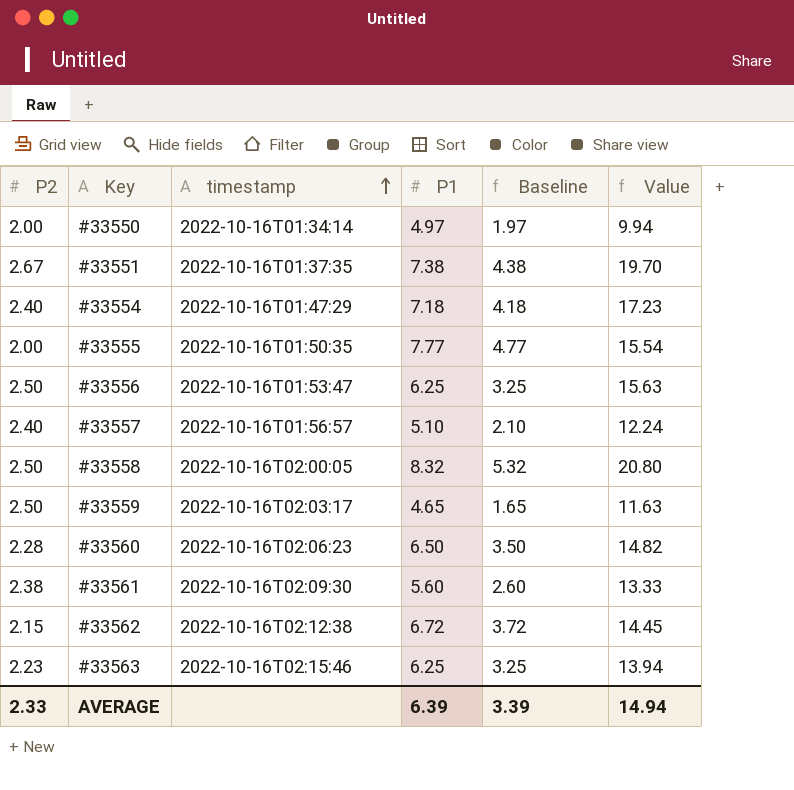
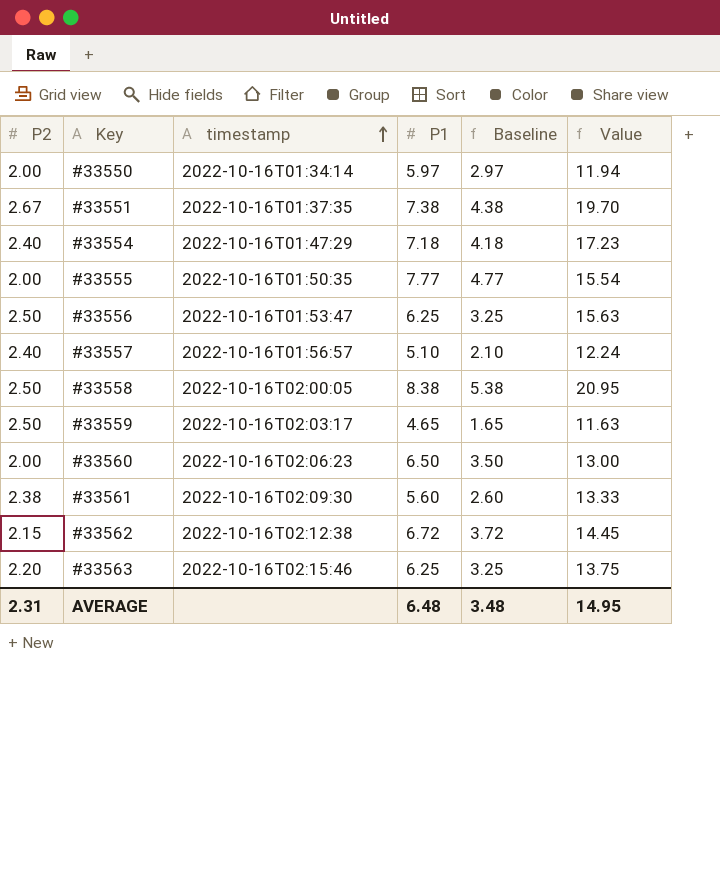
#33550 | P1: 4.97 -> 5.97
#33550 | Baseline: 1.97 -> 2.97
#33550 | Value: 9.94 -> 11.94
#33558 | P1: 8.32 -> 8.38
#33558 | Baseline: 5.32 -> 5.38
#33558 | Value: 20.80 -> 20.95
#33560 | P2: 2.28 -> 2.00
#33560 | Value: 14.82 -> 13.00
#33563 | P2: 2.23 -> 2.20
#33563 | Value: 13.94 -> 13.75
AVERAGE | P2: 2.33 -> 2.31
AVERAGE | P1: 6.39 -> 6.48
AVERAGE | Baseline: 3.39 -> 3.48
AVERAGE | Value: 14.94 -> 14.95

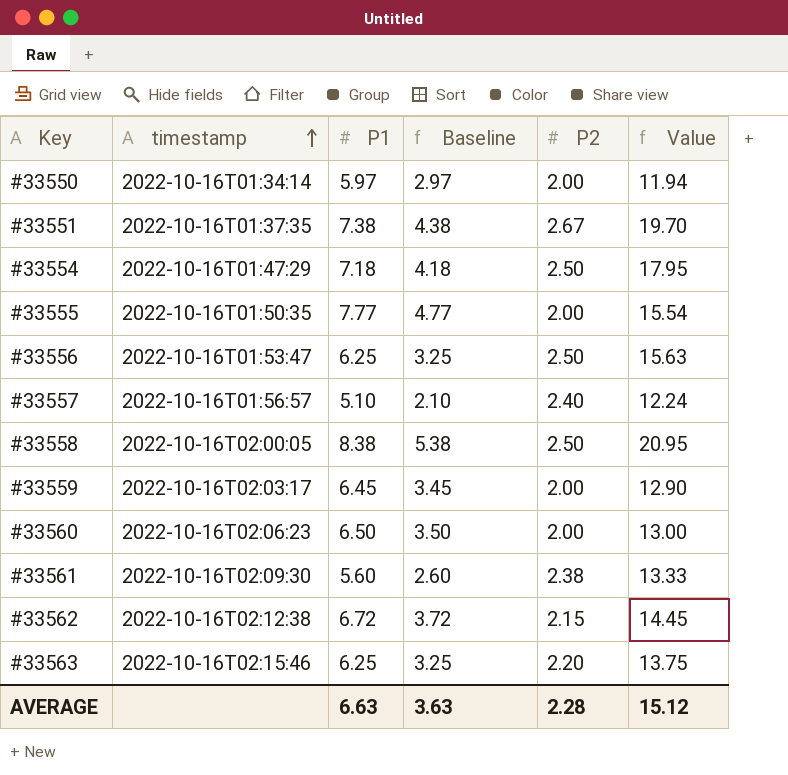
column P2 | position: 1 -> 5
#33554 | P2: 2.40 -> 2.50
#33554 | Value: 17.23 -> 17.95
#33559 | P1: 4.65 -> 6.45
#33559 | Baseline: 1.65 -> 3.45
#33559 | P2: 2.50 -> 2.00
#33559 | Value: 11.63 -> 12.90
AVERAGE | P1: 6.48 -> 6.63
AVERAGE | Baseline: 3.48 -> 3.63
AVERAGE | P2: 2.31 -> 2.28
AVERAGE | Value: 14.95 -> 15.12

